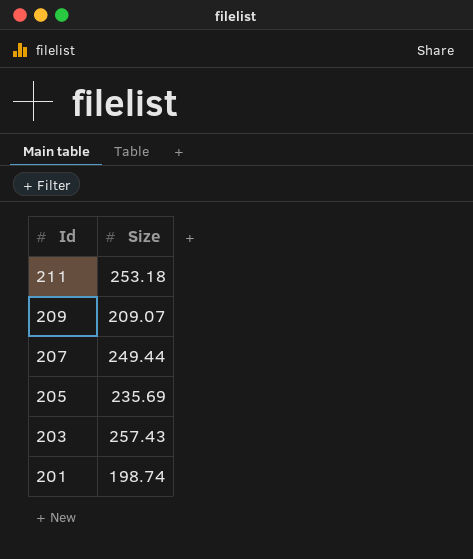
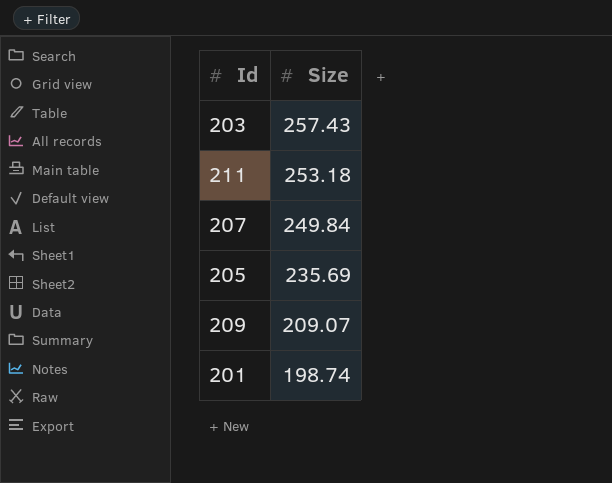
row order: Id descending -> Size descending
207 | Size: 249.44 -> 249.84

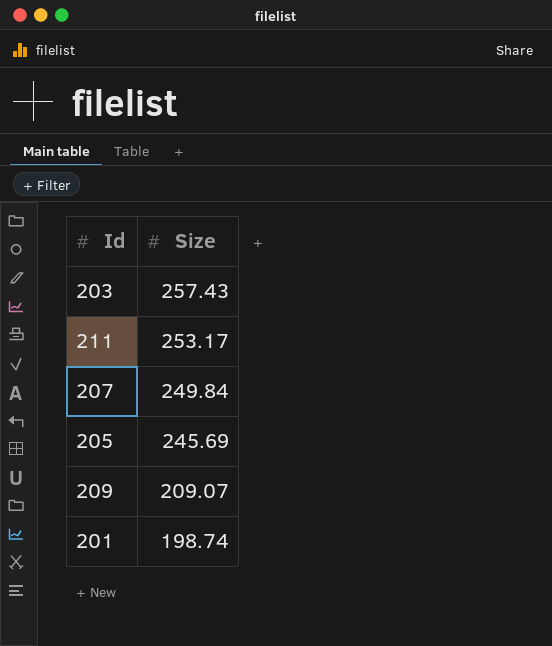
211 | Size: 253.18 -> 253.17
205 | Size: 235.69 -> 245.69

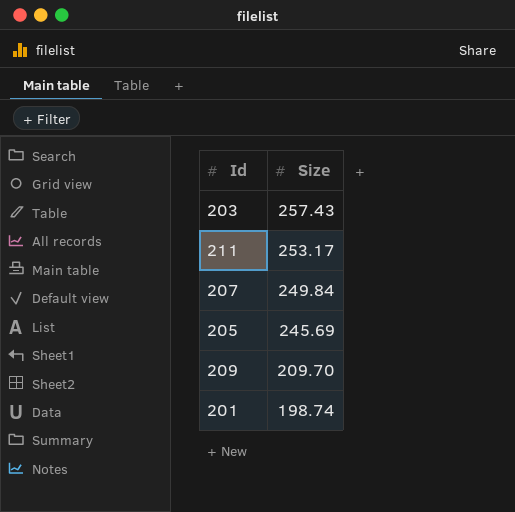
209 | Size: 209.07 -> 209.70

